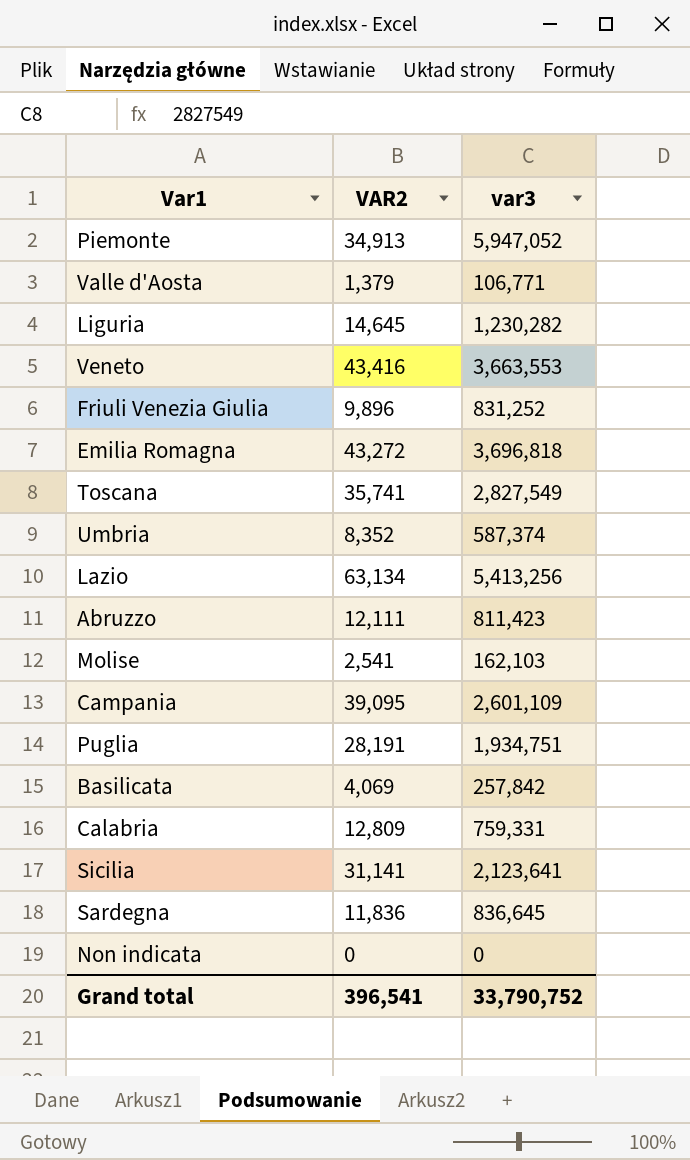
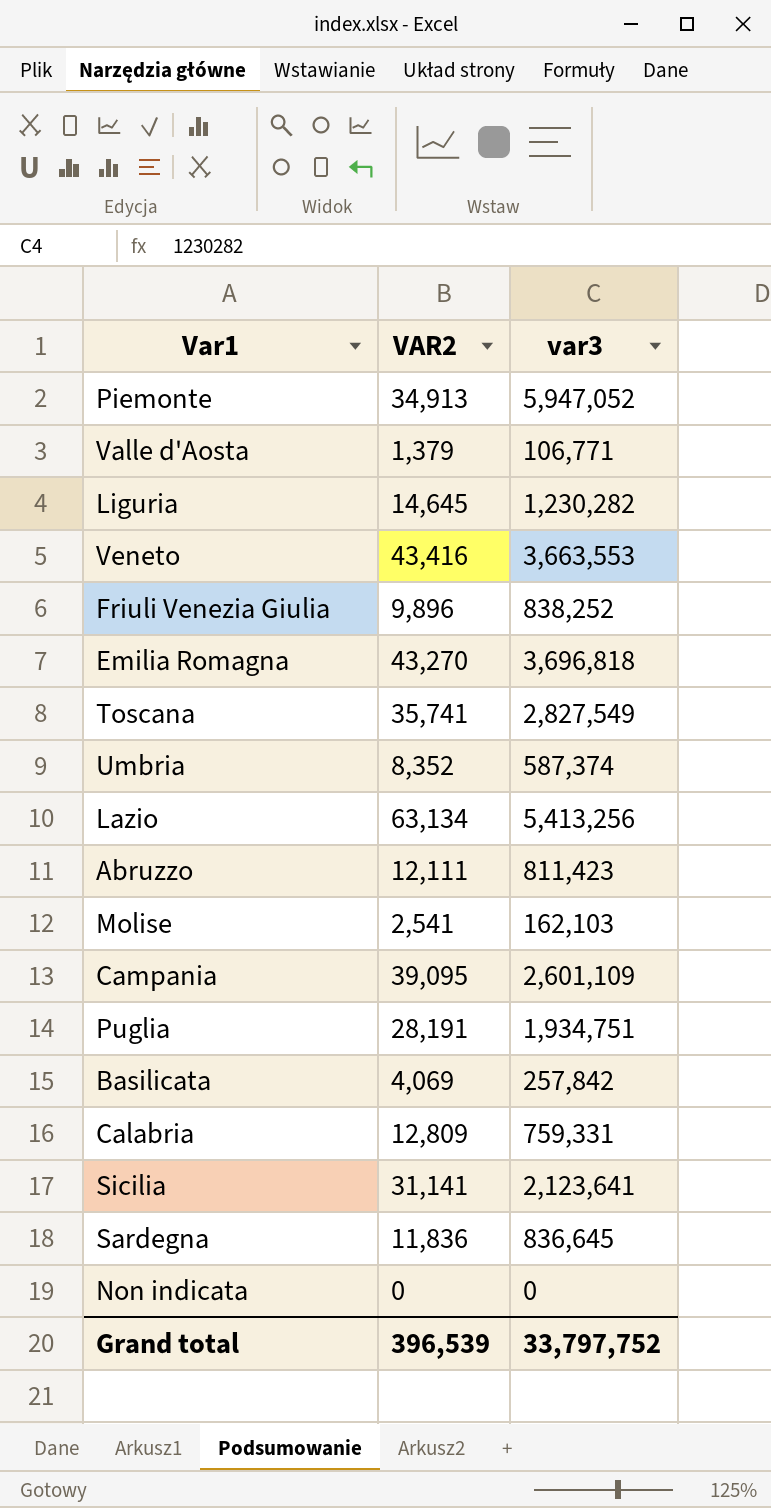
Friuli Venezia Giulia | var3: 831,252 -> 838,252
Emilia Romagna | VAR2: 43,272 -> 43,270
Grand total | VAR2: 396,541 -> 396,539
Grand total | var3: 33,790,752 -> 33,797,752

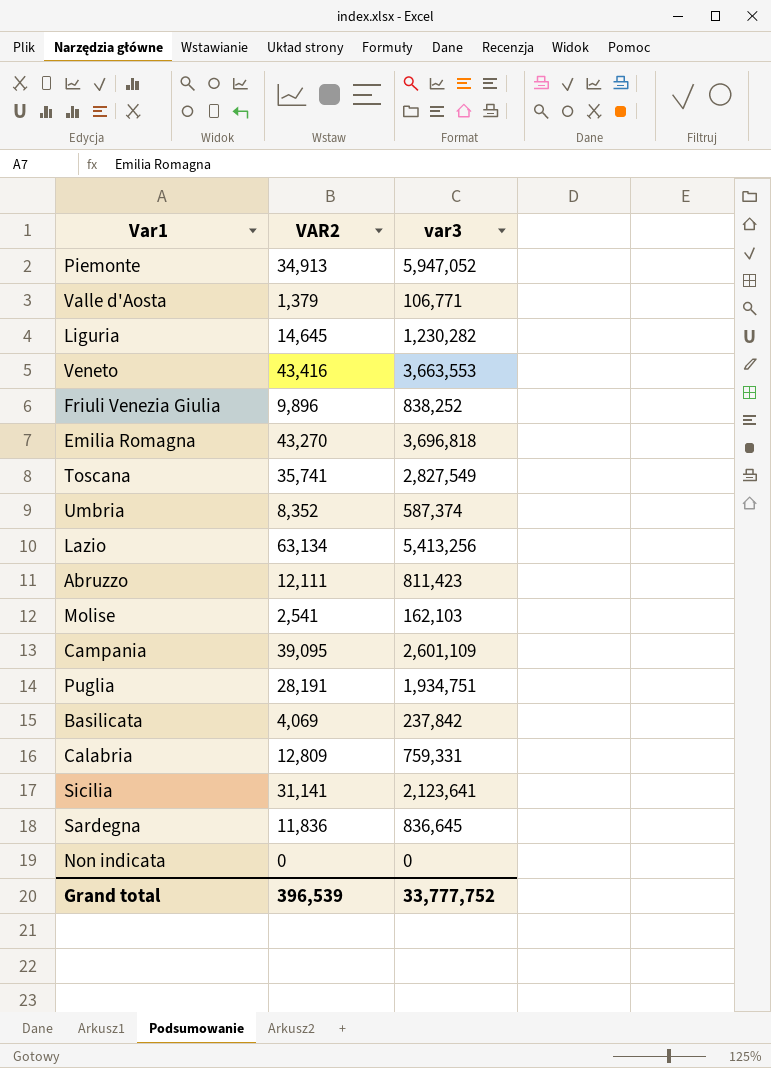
Basilicata | var3: 257,842 -> 237,842
Grand total | var3: 33,797,752 -> 33,777,752

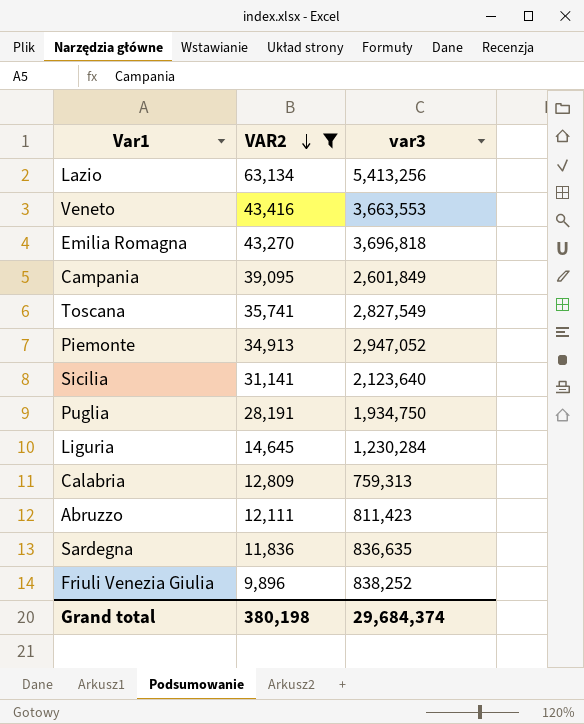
filter: none -> VAR2 >= 9,896
row order: none -> VAR2 descending
Campania | var3: 2,601,109 -> 2,601,849
Piemonte | var3: 5,947,052 -> 2,947,052
Sicilia | var3: 2,123,641 -> 2,123,640
Puglia | var3: 1,934,751 -> 1,934,750
Liguria | var3: 1,230,282 -> 1,230,284
Calabria | var3: 759,331 -> 759,313
Sardegna | var3: 836,645 -> 836,635
Grand total | VAR2: 396,539 -> 380,198
Grand total | var3: 33,777,752 -> 29,684,374

